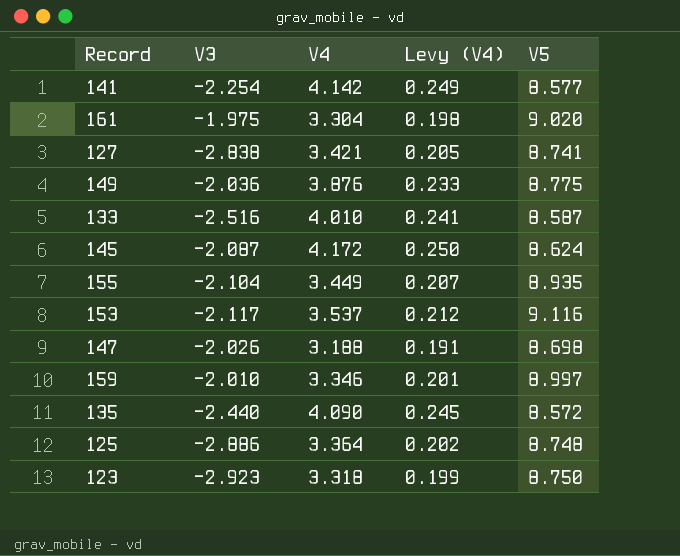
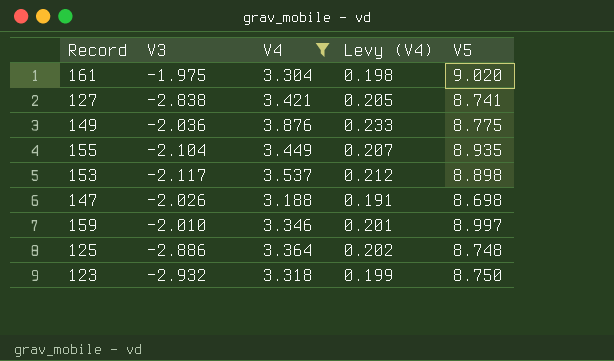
filter: none -> V4 <= 3.876
153 | V5: 9.116 -> 8.898
123 | V3: -2.923 -> -2.932

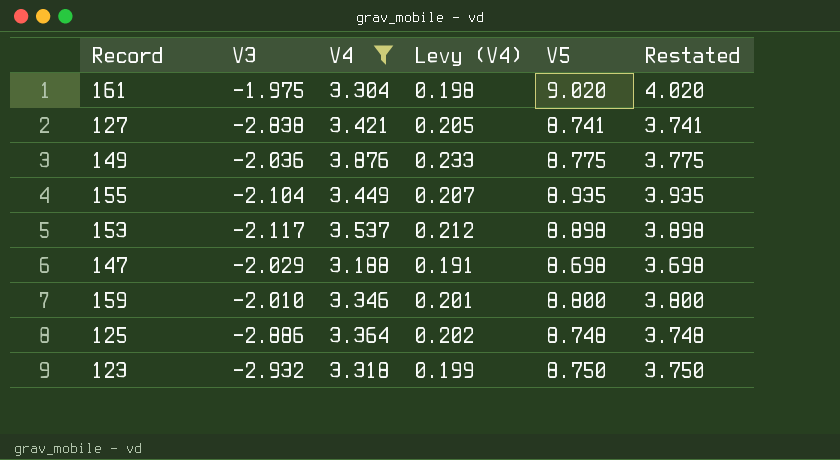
column Restated | formula: none -> [V5] - 5
147 | V3: -2.026 -> -2.029
159 | V5: 8.997 -> 8.800

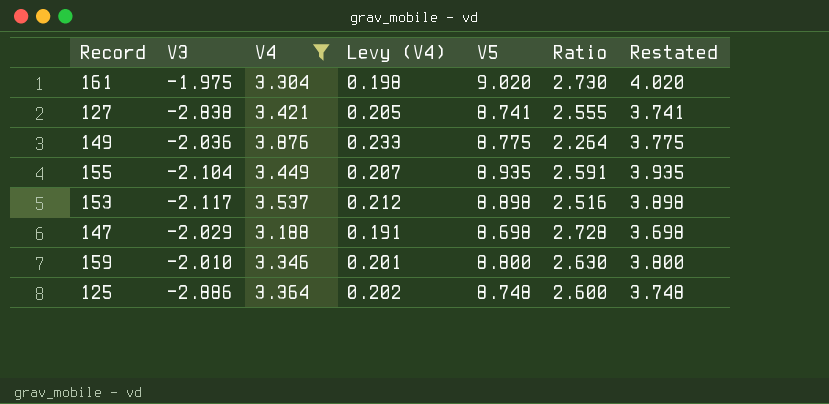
column Ratio | formula: none -> [V5] / [V4]
row 123: -2.932 | 3.318 | 0.199 | 8.750 | 3.750 -> none

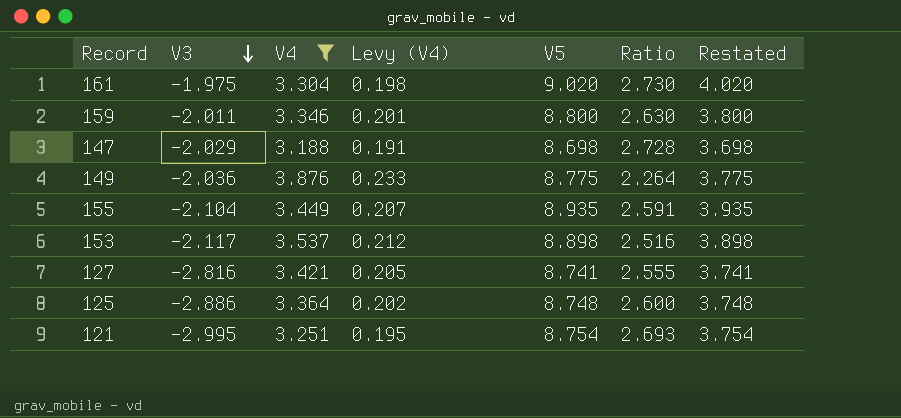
row order: none -> V3 descending
159 | V3: -2.010 -> -2.011
127 | V3: -2.838 -> -2.816
row 121: none -> -2.995 | 3.251 | 0.195 | 8.754 | 2.693 | 3.754

